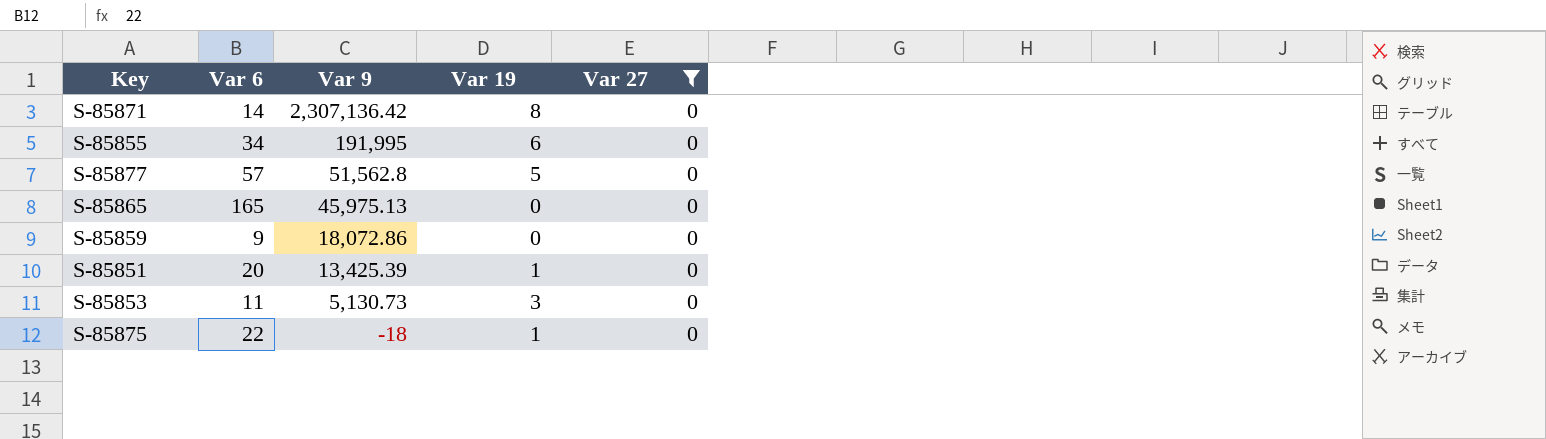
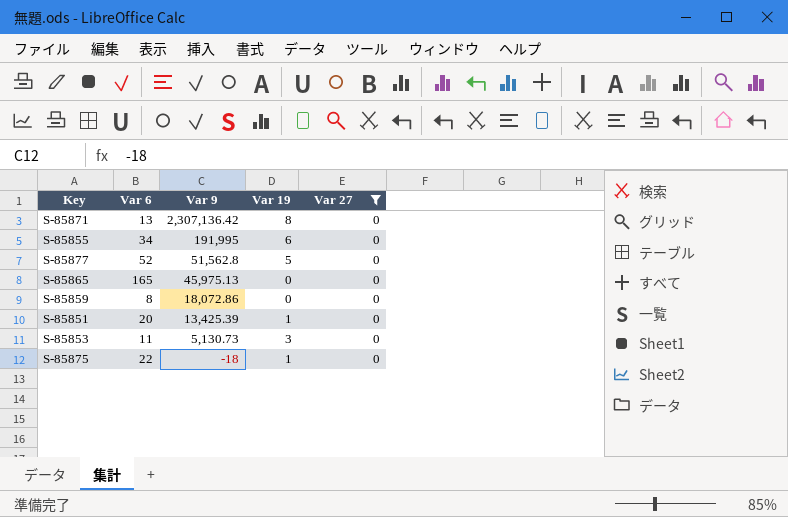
S-85871 | Var 6: 14 -> 13
S-85877 | Var 6: 57 -> 52
S-85859 | Var 6: 9 -> 8

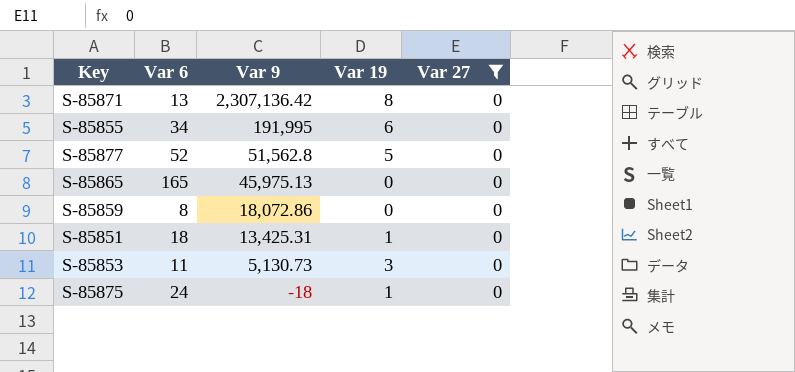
S-85851 | Var 6: 20 -> 18
S-85851 | Var 9: 13,425.39 -> 13,425.31
S-85875 | Var 6: 22 -> 24

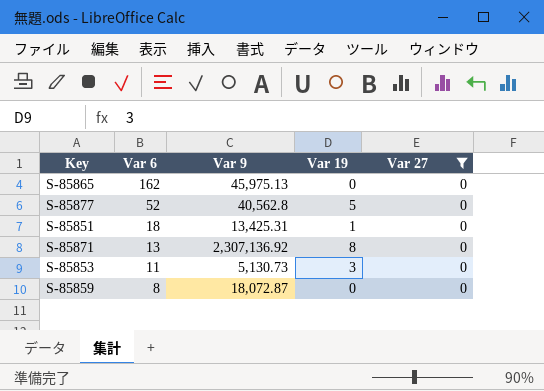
row order: Var 9 descending -> Var 6 descending
row S-85855: 34 | 191,995 | 6 | 0 -> none
row S-85875: 24 | -18 | 1 | 0 -> none
S-85865 | Var 6: 165 -> 162
S-85877 | Var 9: 51,562.8 -> 40,562.8
S-85871 | Var 9: 2,307,136.42 -> 2,307,136.92
S-85859 | Var 9: 18,072.86 -> 18,072.87

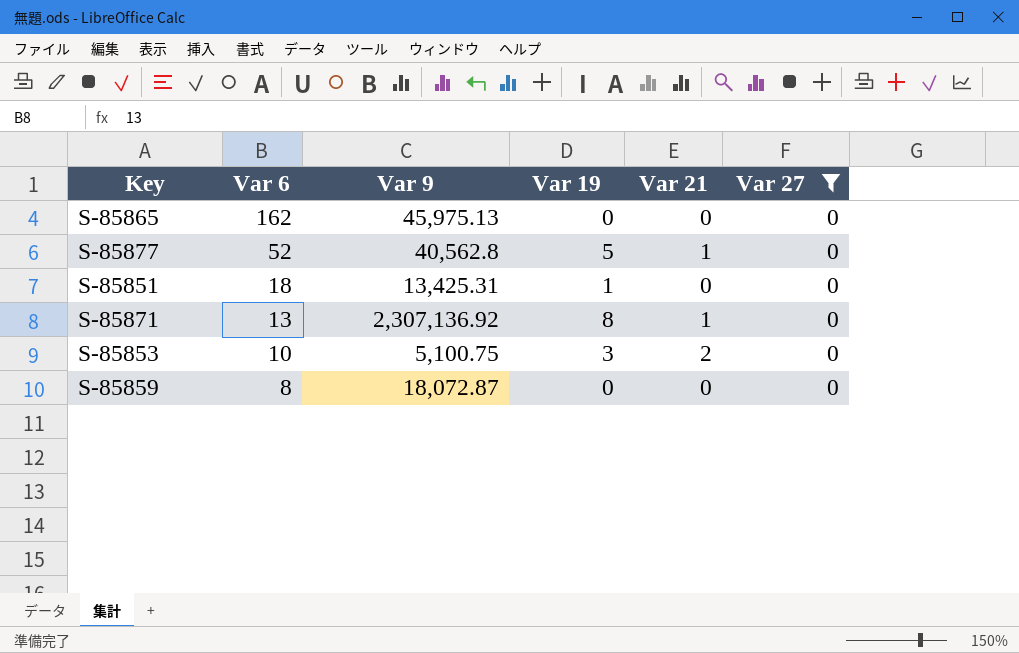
column Var 21 | position: none -> 5
S-85853 | Var 6: 11 -> 10
S-85853 | Var 9: 5,130.73 -> 5,100.75

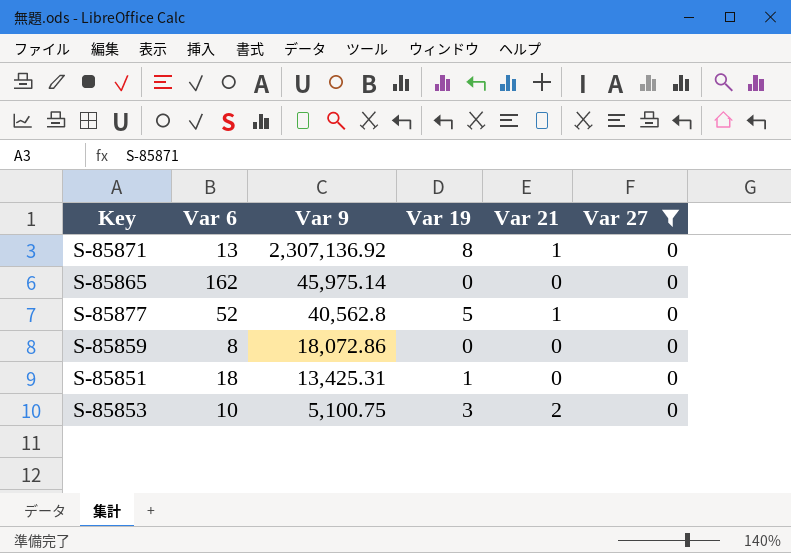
row order: Var 6 descending -> Var 9 descending
S-85865 | Var 9: 45,975.13 -> 45,975.14
S-85859 | Var 9: 18,072.87 -> 18,072.86

